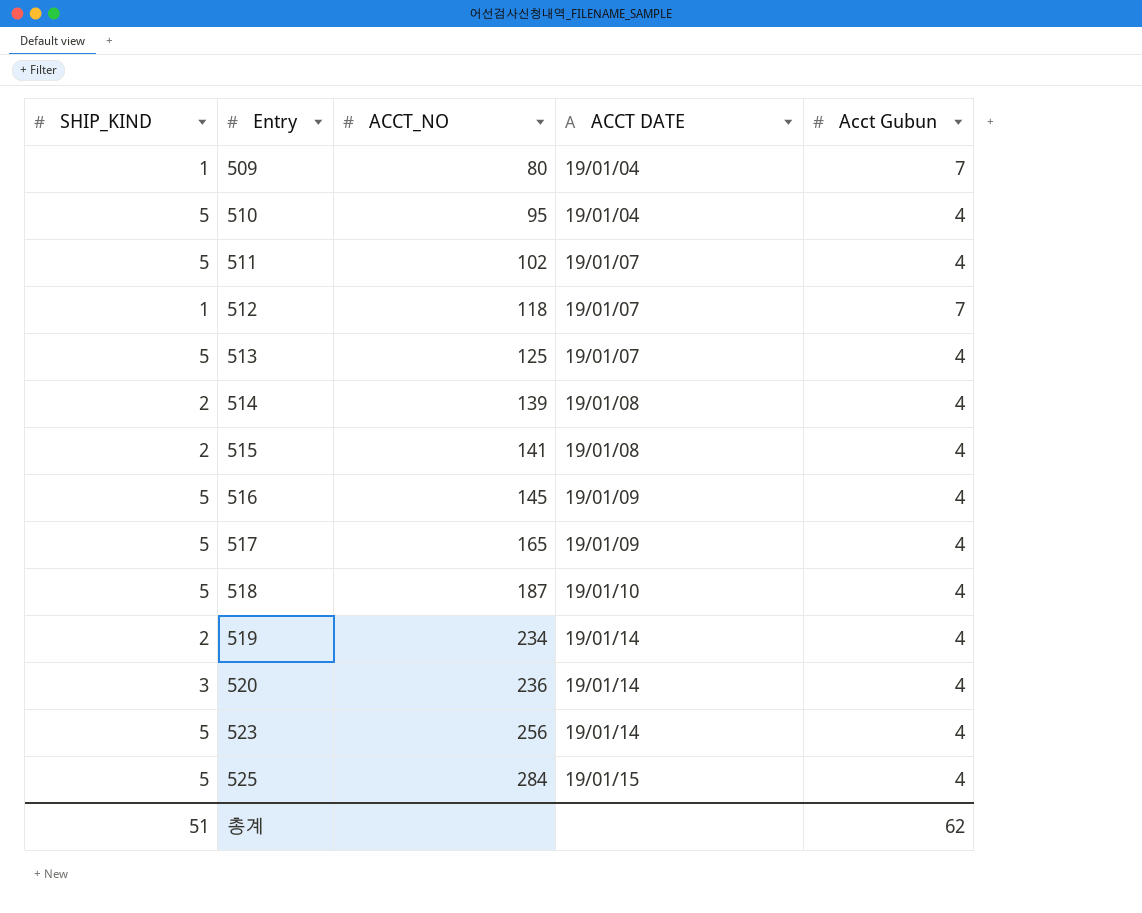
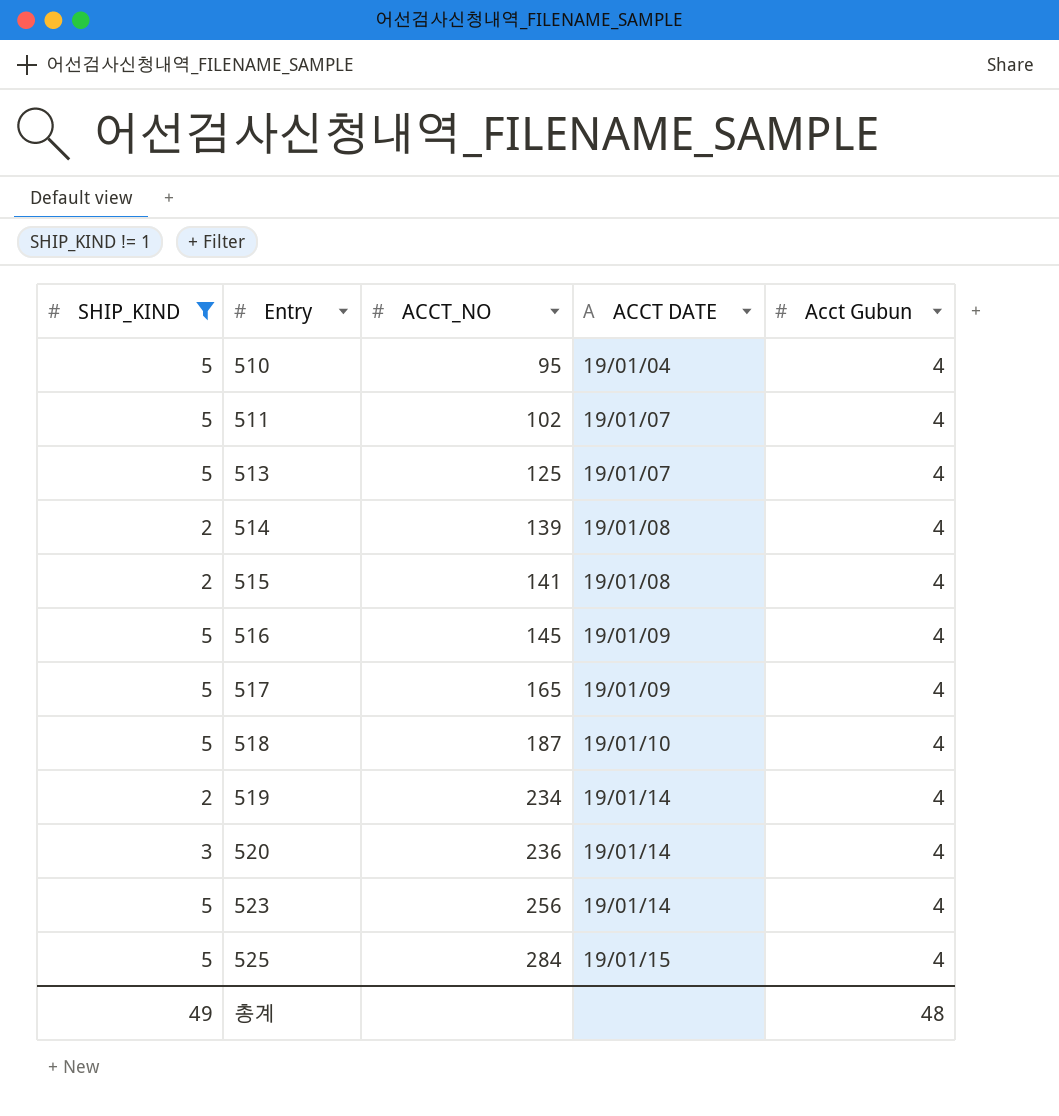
filter: none -> SHIP_KIND != 1
총계 | SHIP_KIND: 51 -> 49
총계 | Acct Gubun: 62 -> 48

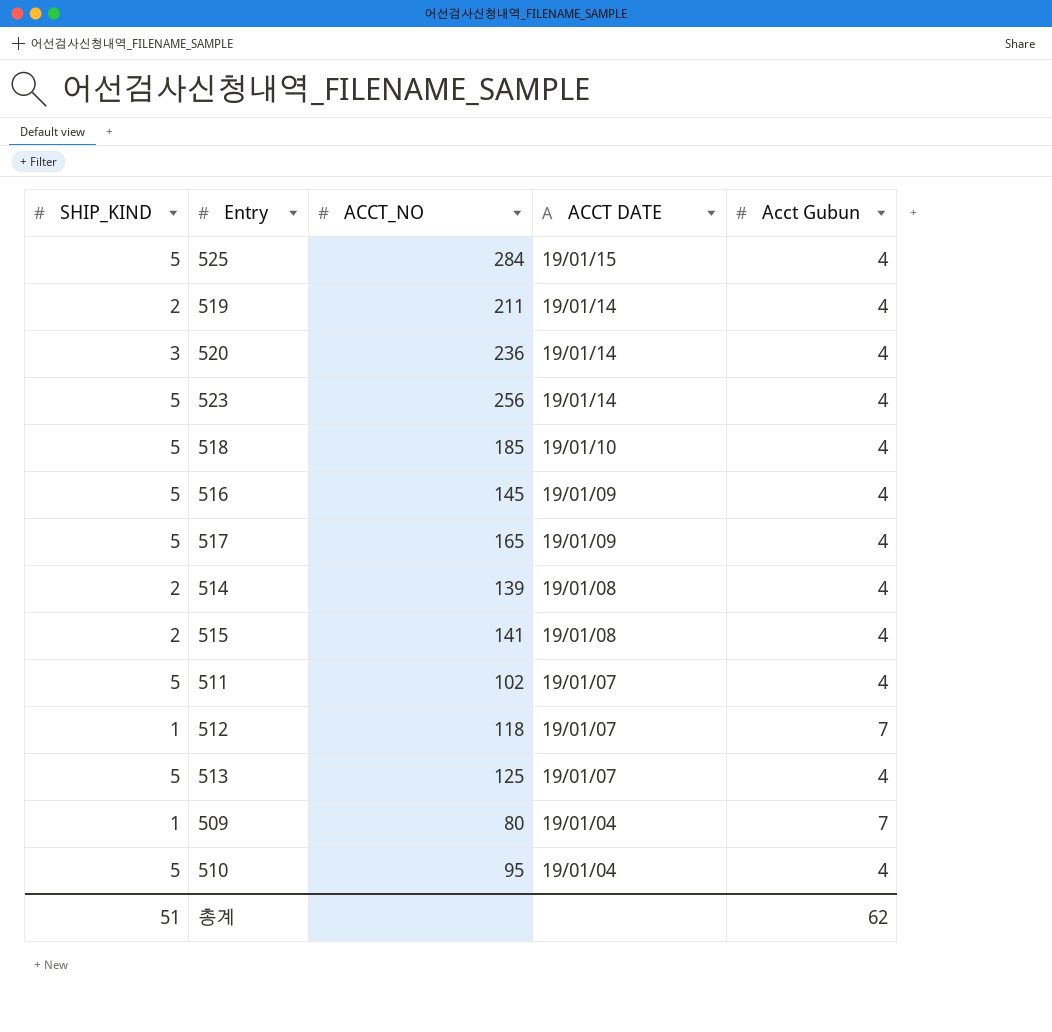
filter: SHIP_KIND != 1 -> none
row order: Entry ascending -> ACCT DATE descending
519 | ACCT_NO: 234 -> 211
518 | ACCT_NO: 187 -> 185
총계 | SHIP_KIND: 49 -> 51
총계 | Acct Gubun: 48 -> 62

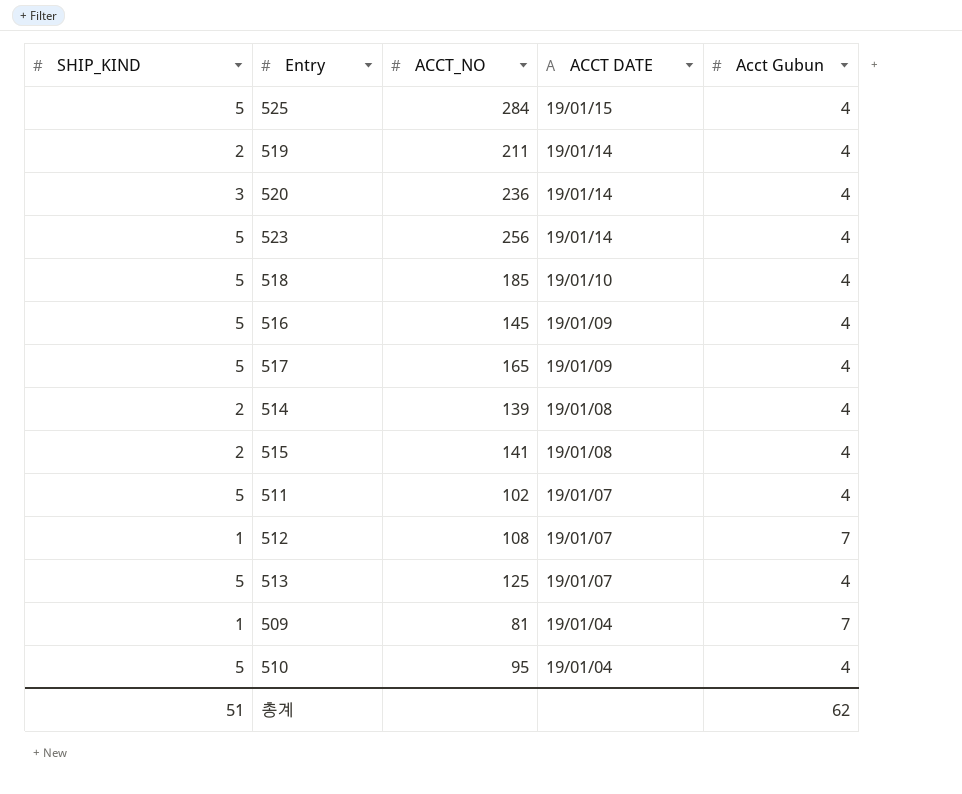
512 | ACCT_NO: 118 -> 108
509 | ACCT_NO: 80 -> 81

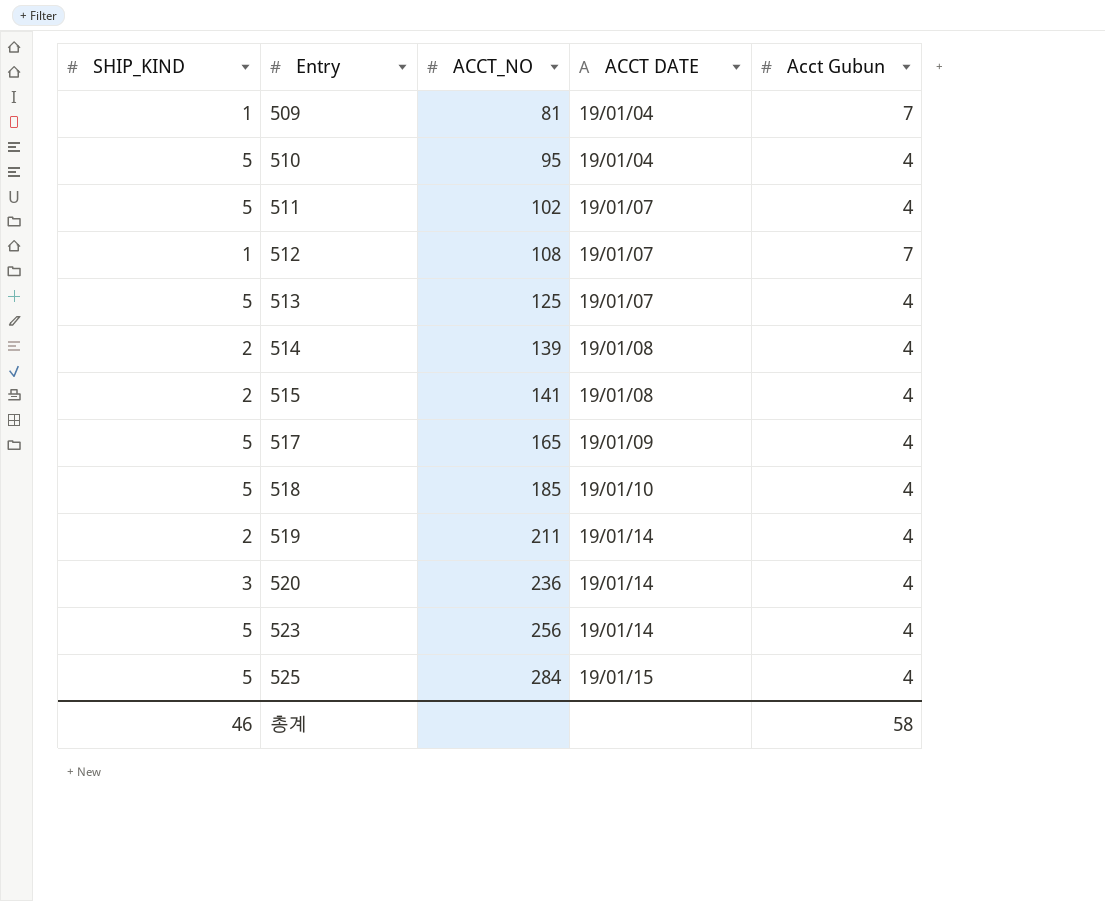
row order: ACCT DATE descending -> Entry ascending
row 516: 5 | 145 | 19/01/09 | 4 -> none
총계 | SHIP_KIND: 51 -> 46
총계 | Acct Gubun: 62 -> 58

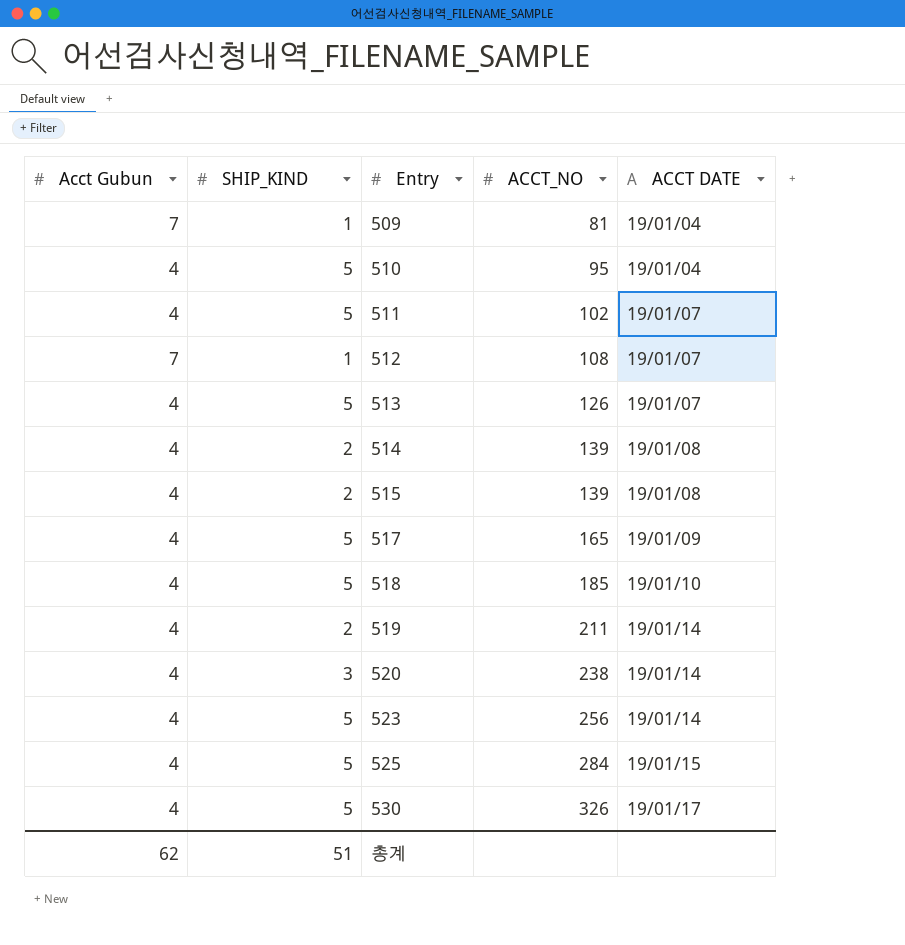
column Acct Gubun | position: 5 -> 1
513 | ACCT_NO: 125 -> 126
515 | ACCT_NO: 141 -> 139
520 | ACCT_NO: 236 -> 238
row 530: none -> 4 | 5 | 326 | 19/01/17
총계 | Acct Gubun: 58 -> 62
총계 | SHIP_KIND: 46 -> 51

